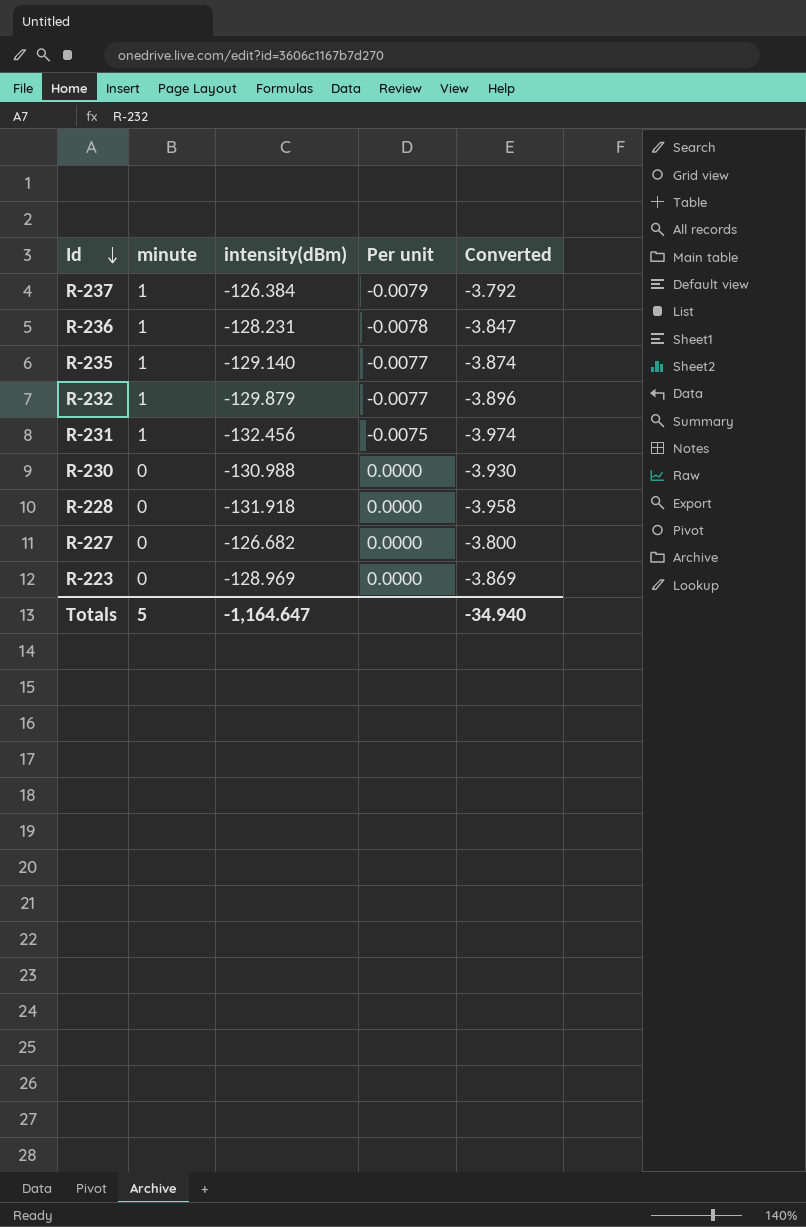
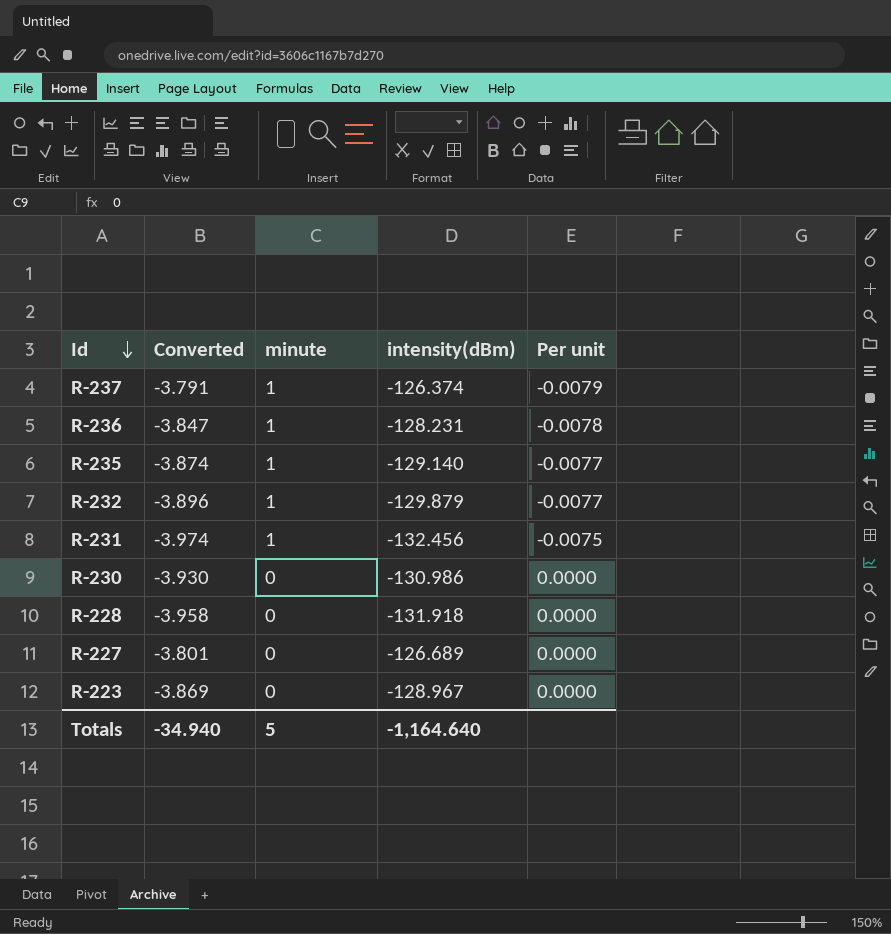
column Converted | position: 5 -> 2
R-237 | Converted: -3.792 -> -3.791
R-237 | intensity(dBm): -126.384 -> -126.374
R-230 | intensity(dBm): -130.988 -> -130.986
R-227 | Converted: -3.800 -> -3.801
R-227 | intensity(dBm): -126.682 -> -126.689
R-223 | intensity(dBm): -128.969 -> -128.967
Totals | intensity(dBm): -1,164.647 -> -1,164.640

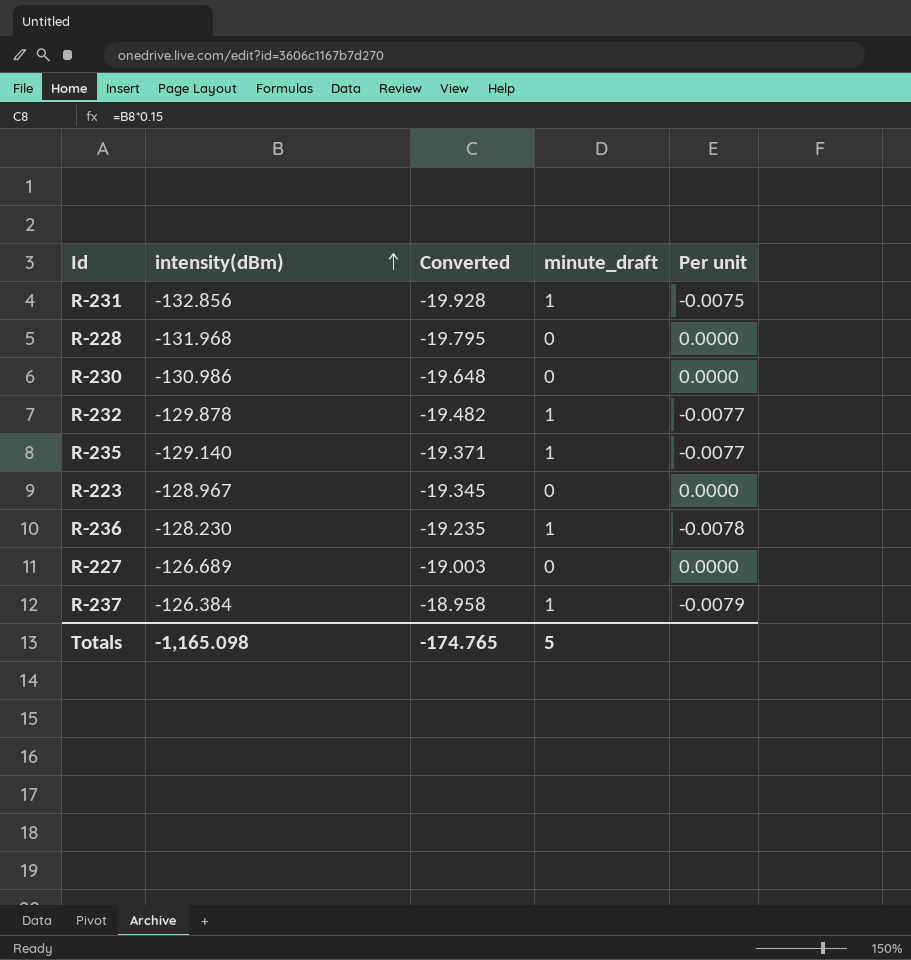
row order: Id descending -> intensity(dBm) ascending
column intensity(dBm) | position: 4 -> 2
column Converted | formula: [intensity(dBm)] * 0.03 -> [intensity(dBm)] * 0.15
column name: minute -> minute_draft
R-231 | intensity(dBm): -132.456 -> -132.856
R-228 | intensity(dBm): -131.918 -> -131.968
R-232 | intensity(dBm): -129.879 -> -129.878
R-236 | intensity(dBm): -128.231 -> -128.230
R-237 | intensity(dBm): -126.374 -> -126.384
Totals | intensity(dBm): -1,164.640 -> -1,165.098
Totals | Converted: -34.940 -> -174.765

